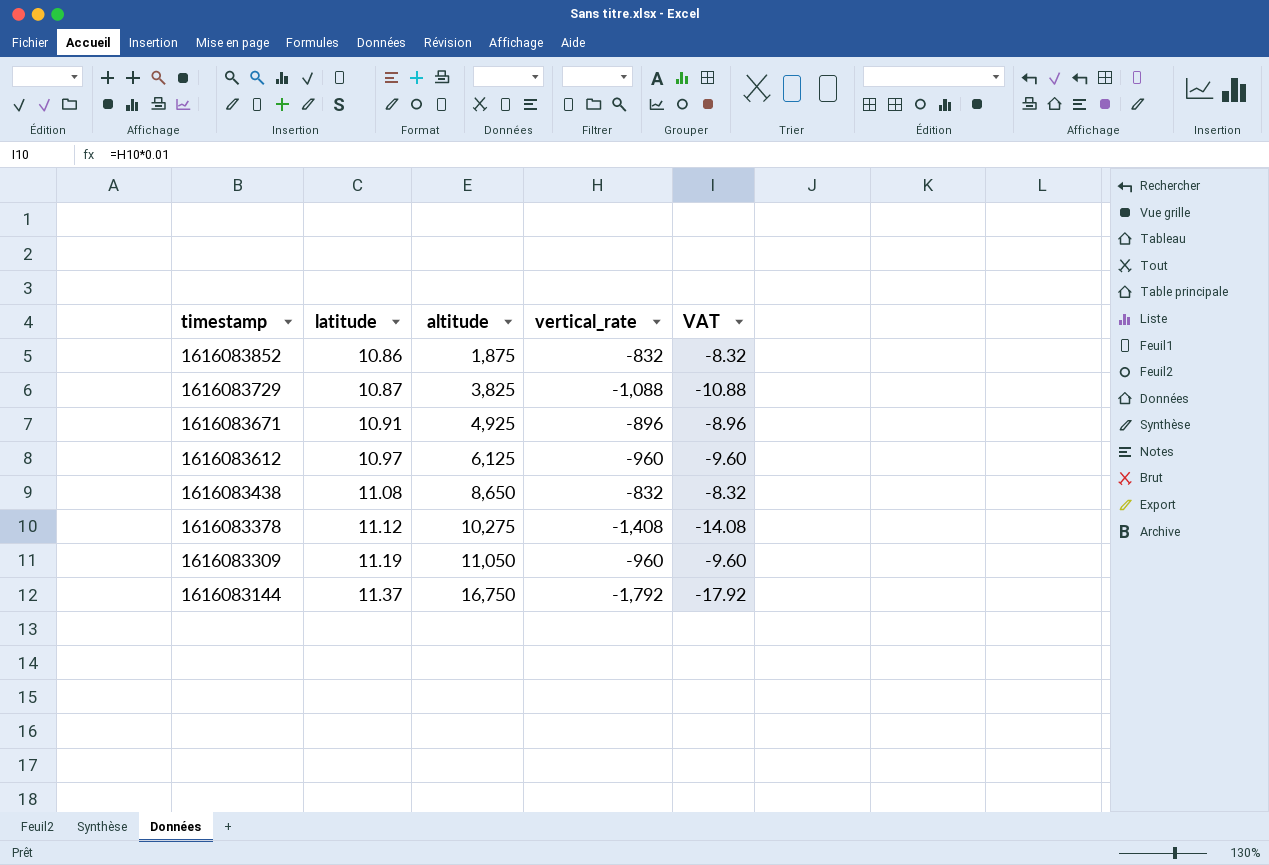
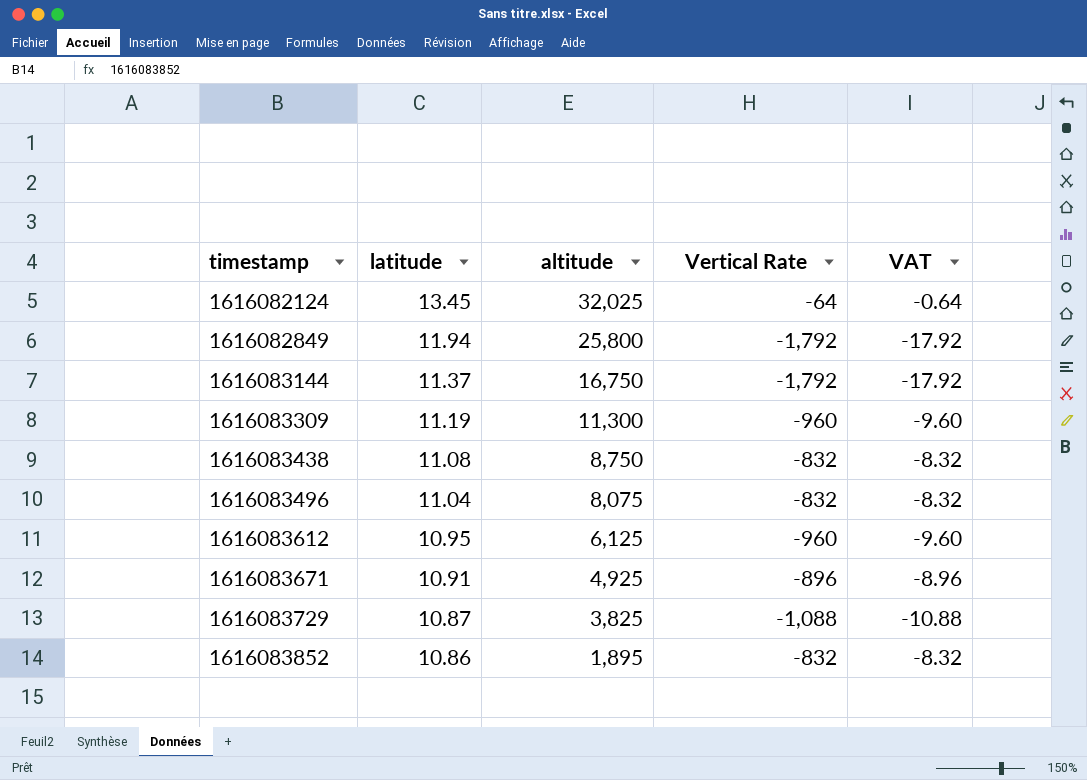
row order: timestamp descending -> timestamp ascending
column name: vertical_rate -> Vertical Rate
row 1616083378: 11.12 | 10,275 | -1,408 | -14.08 -> none
row 1616082124: none -> 13.45 | 32,025 | -64 | -0.64
row 1616082849: none -> 11.94 | 25,800 | -1,792 | -17.92
1616083309 | altitude: 11,050 -> 11,300
1616083438 | altitude: 8,650 -> 8,750
row 1616083496: none -> 11.04 | 8,075 | -832 | -8.32
1616083612 | latitude: 10.97 -> 10.95
1616083852 | altitude: 1,875 -> 1,895

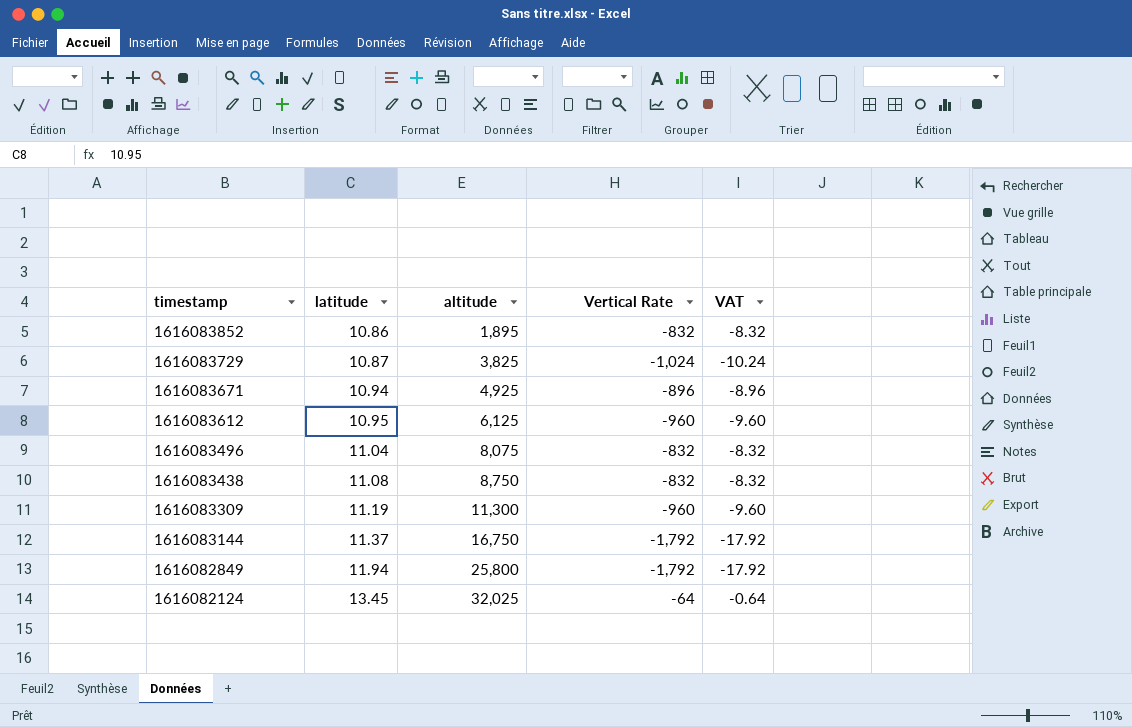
row order: timestamp ascending -> timestamp descending
1616083729 | Vertical Rate: -1,088 -> -1,024
1616083729 | VAT: -10.88 -> -10.24
1616083671 | latitude: 10.91 -> 10.94

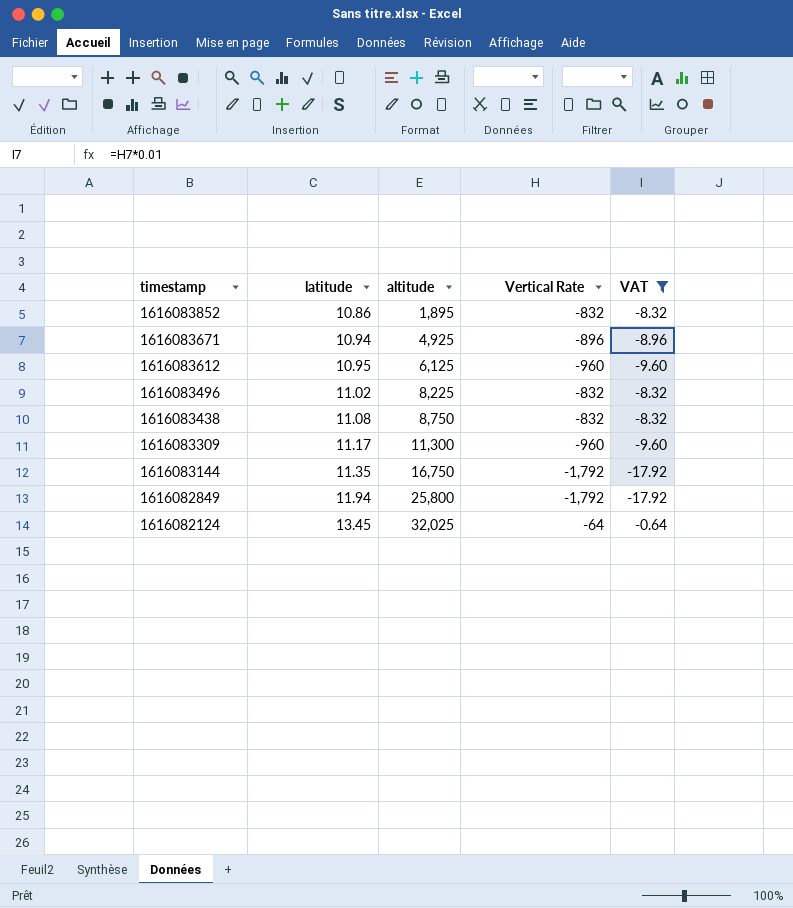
filter: none -> VAT != -10.24
1616083496 | latitude: 11.04 -> 11.02
1616083496 | altitude: 8,075 -> 8,225
1616083309 | latitude: 11.19 -> 11.17
1616083144 | latitude: 11.37 -> 11.35

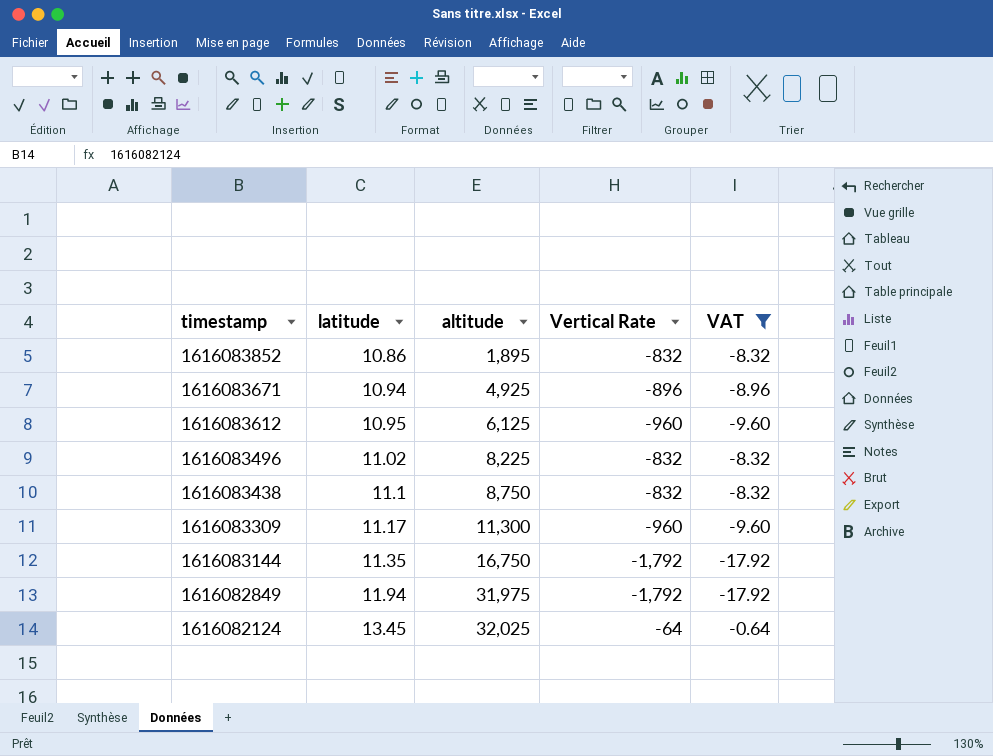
1616083438 | latitude: 11.08 -> 11.1
1616082849 | altitude: 25,800 -> 31,975

